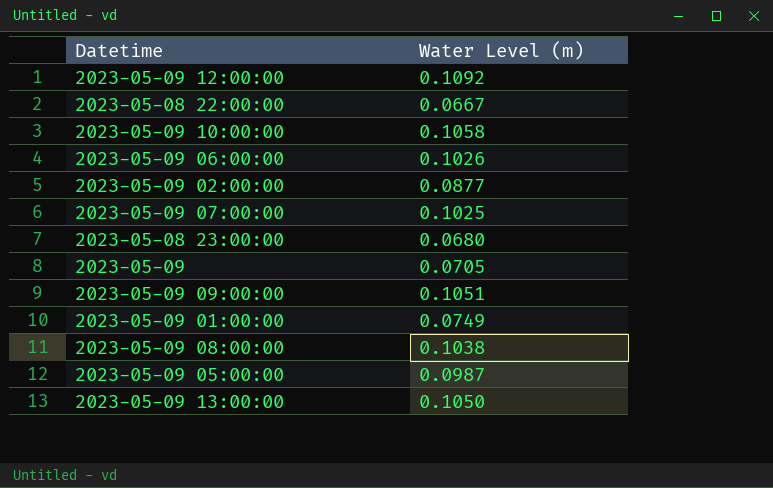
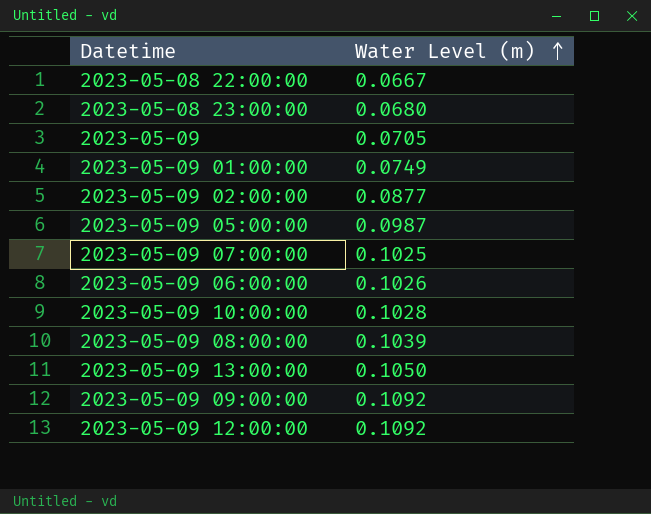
row order: none -> Water Level (m) ascending
2023-05-09 10:00:00 | Water Level (m): 0.1058 -> 0.1028
2023-05-09 08:00:00 | Water Level (m): 0.1038 -> 0.1039
2023-05-09 09:00:00 | Water Level (m): 0.1051 -> 0.1092

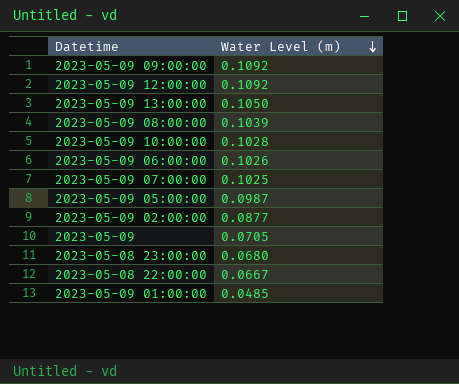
row order: Water Level (m) ascending -> Water Level (m) descending
2023-05-09 01:00:00 | Water Level (m): 0.0749 -> 0.0485

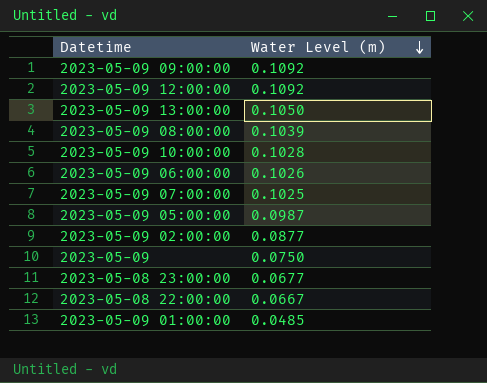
2023-05-09 | Water Level (m): 0.0705 -> 0.0750
2023-05-08 23:00:00 | Water Level (m): 0.0680 -> 0.0677

